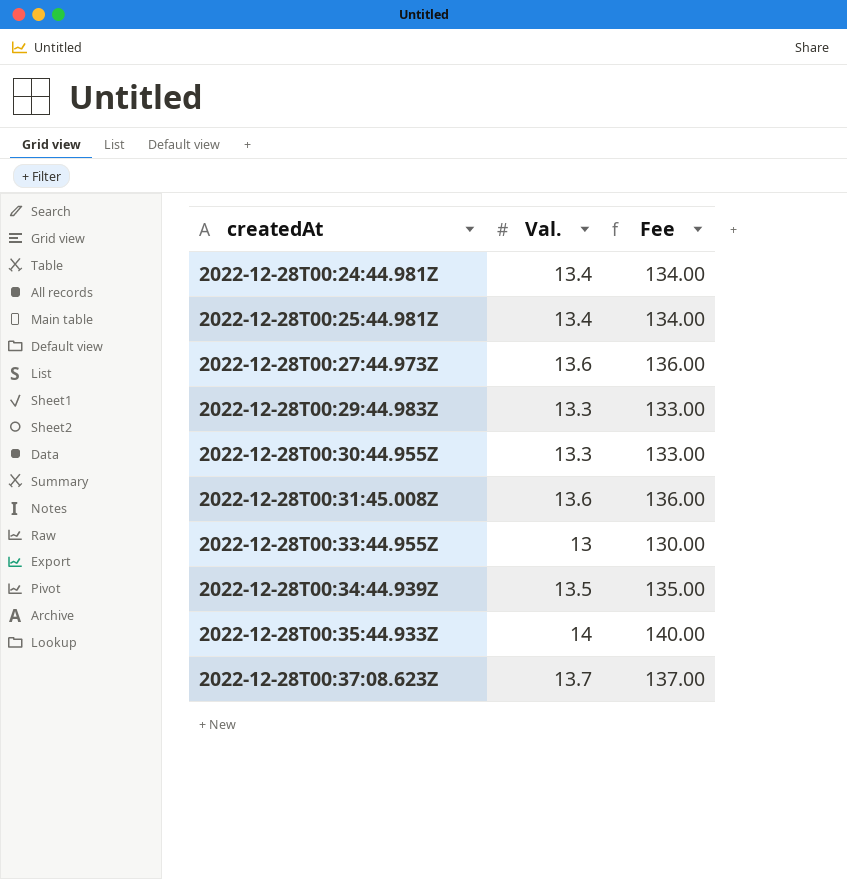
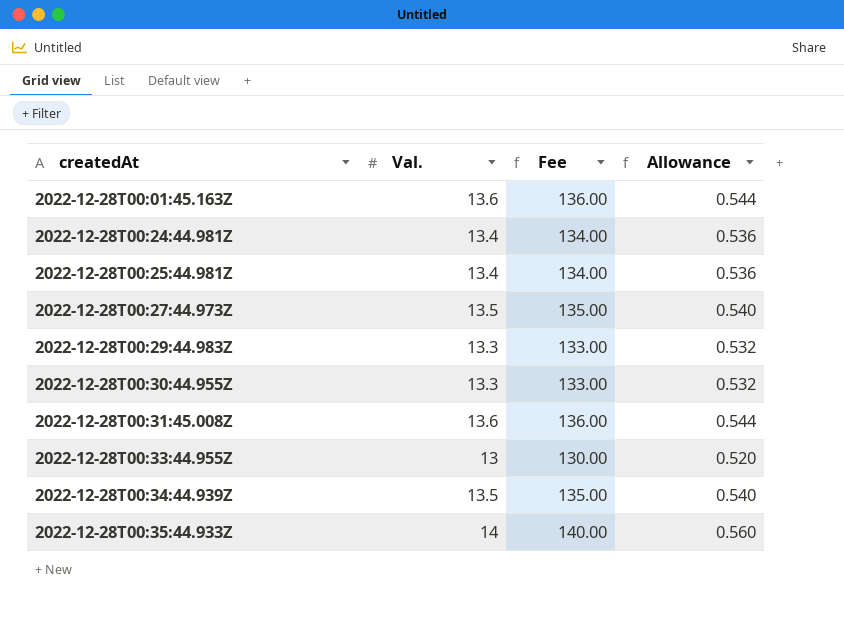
column Allowance | formula: none -> [Val.] * 0.04
row 2022-12-28T00:37:08.623Z: 13.7 | 137.00 -> none
row 2022-12-28T00:01:45.163Z: none -> 13.6 | 136.00 | 0.544
2022-12-28T00:27:44.973Z | Val.: 13.6 -> 13.5
2022-12-28T00:27:44.973Z | Fee: 136.00 -> 135.00

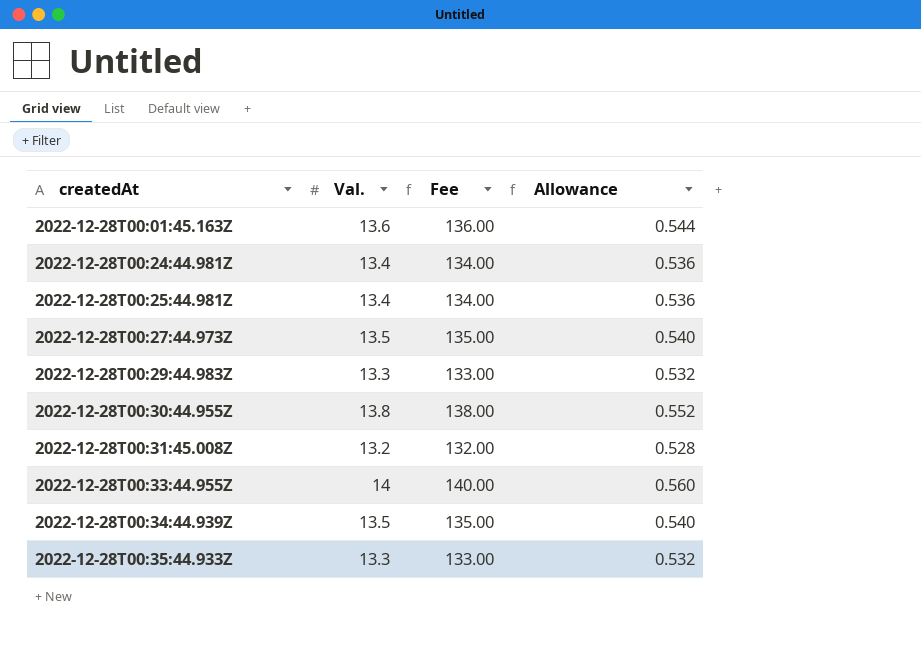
2022-12-28T00:30:44.955Z | Val.: 13.3 -> 13.8
2022-12-28T00:30:44.955Z | Fee: 133.00 -> 138.00
2022-12-28T00:30:44.955Z | Allowance: 0.532 -> 0.552
2022-12-28T00:31:45.008Z | Val.: 13.6 -> 13.2
2022-12-28T00:31:45.008Z | Fee: 136.00 -> 132.00
2022-12-28T00:31:45.008Z | Allowance: 0.544 -> 0.528
2022-12-28T00:33:44.955Z | Val.: 13 -> 14
2022-12-28T00:33:44.955Z | Fee: 130.00 -> 140.00
2022-12-28T00:33:44.955Z | Allowance: 0.520 -> 0.560
2022-12-28T00:35:44.933Z | Val.: 14 -> 13.3
2022-12-28T00:35:44.933Z | Fee: 140.00 -> 133.00
2022-12-28T00:35:44.933Z | Allowance: 0.560 -> 0.532

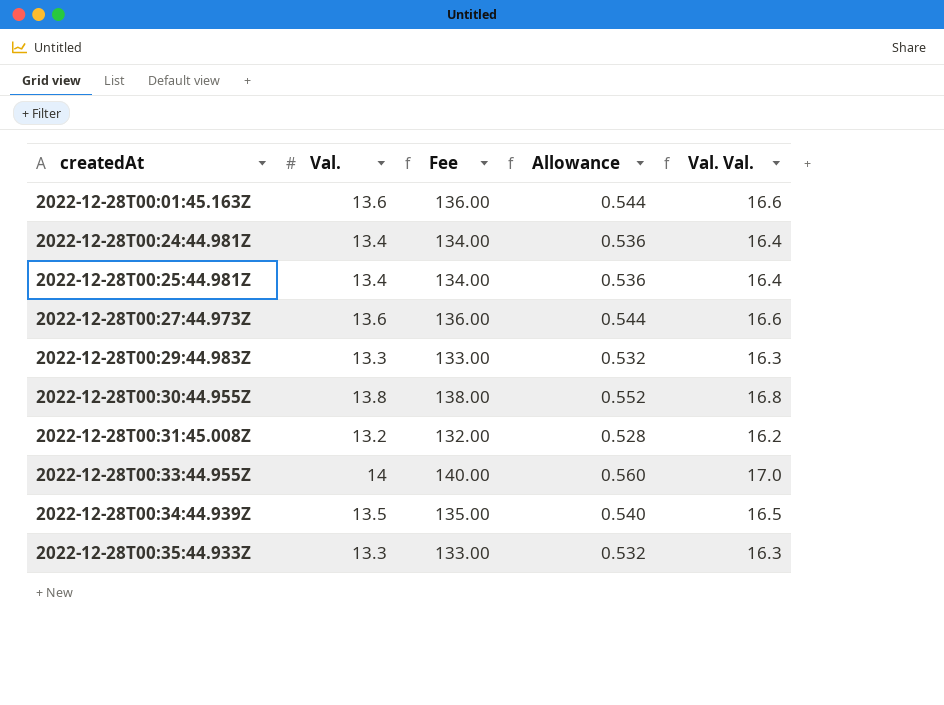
column Val. Val. | formula: none -> [Val.] + 3
2022-12-28T00:27:44.973Z | Val.: 13.5 -> 13.6
2022-12-28T00:27:44.973Z | Fee: 135.00 -> 136.00
2022-12-28T00:27:44.973Z | Allowance: 0.540 -> 0.544

